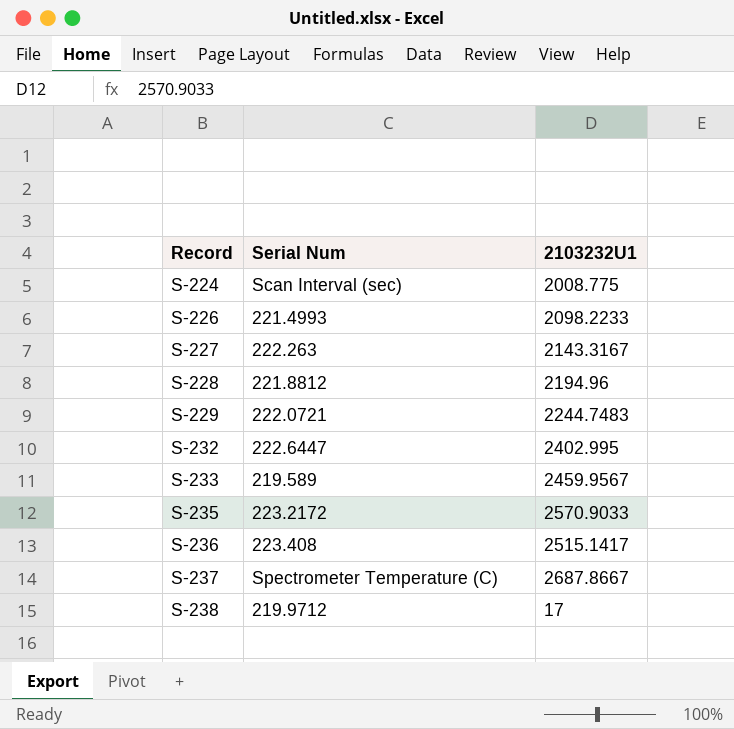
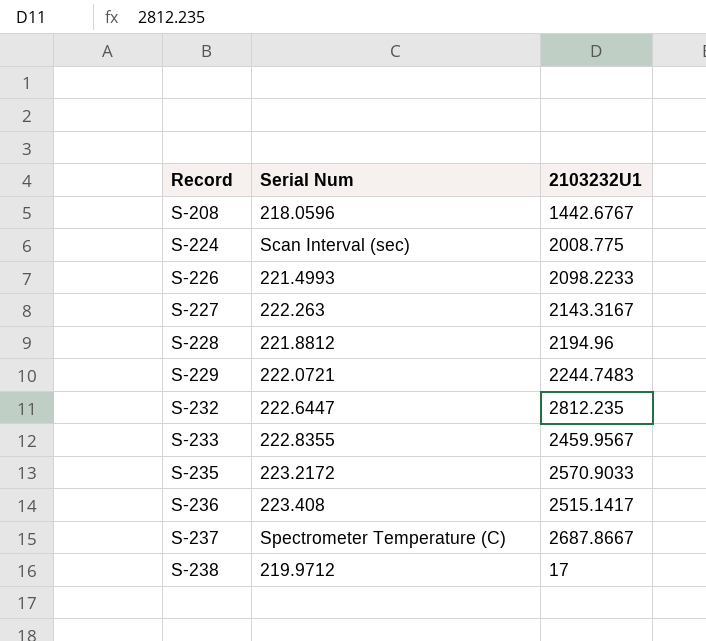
row S-208: none -> 218.0596 | 1442.6767
S-232 | 2103232U1: 2402.995 -> 2812.235
S-233 | Serial Num: 219.589 -> 222.8355

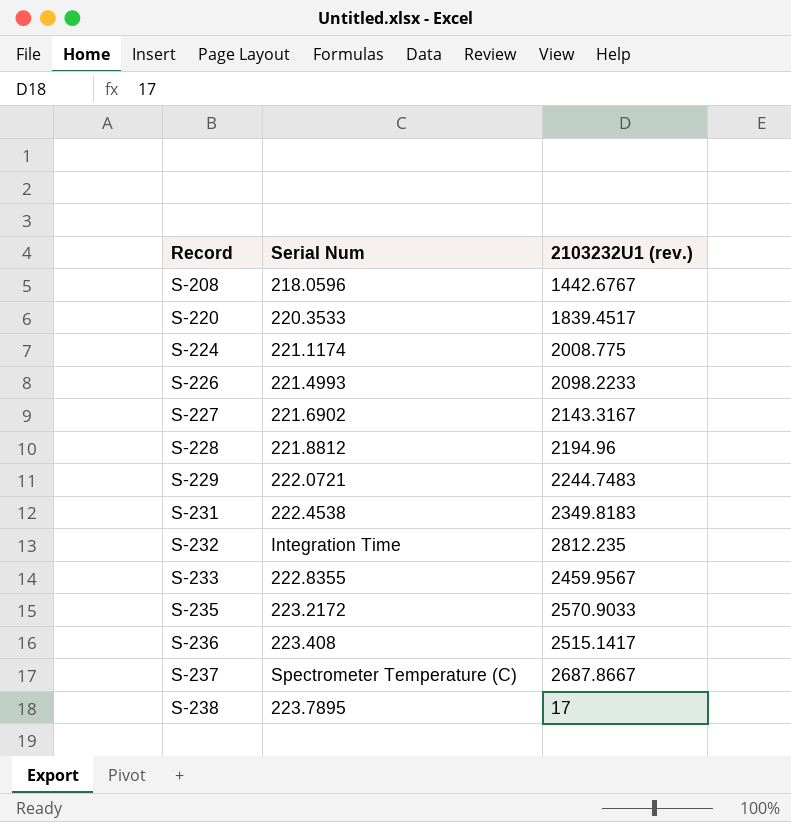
column name: 2103232U1 -> 2103232U1 (rev.)
row S-220: none -> 220.3533 | 1839.4517
S-224 | Serial Num: Scan Interval (sec) -> 221.1174
S-227 | Serial Num: 222.263 -> 221.6902
row S-231: none -> 222.4538 | 2349.8183
S-232 | Serial Num: 222.6447 -> Integration Time
S-238 | Serial Num: 219.9712 -> 223.7895

